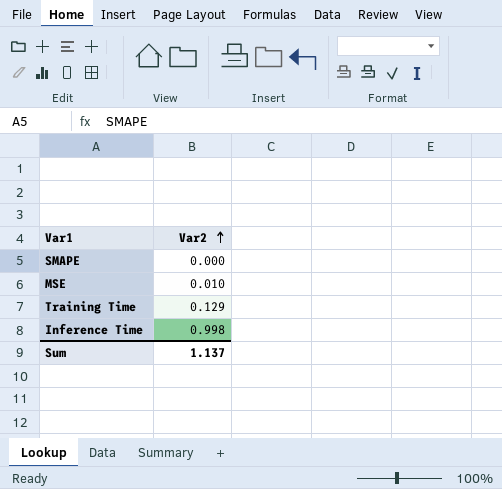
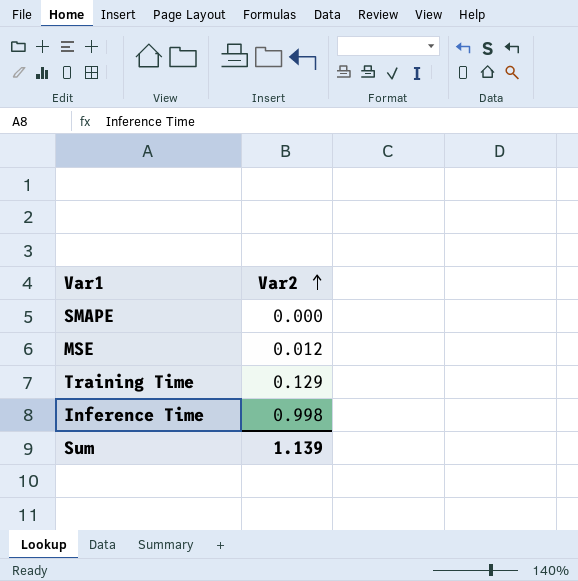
MSE | Var2: 0.010 -> 0.012
Sum | Var2: 1.137 -> 1.139

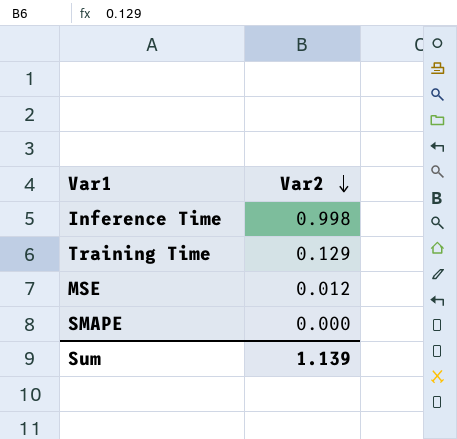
row order: Var2 ascending -> Var2 descending

